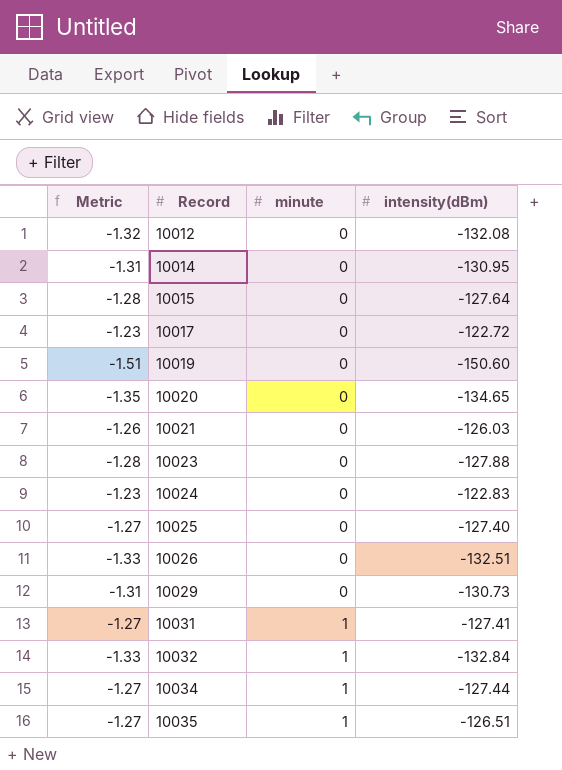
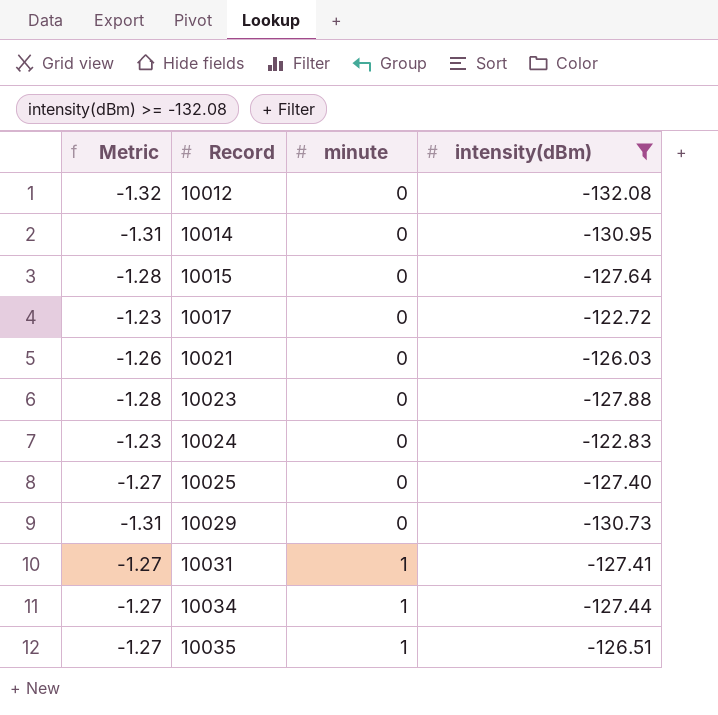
filter: none -> intensity(dBm) >= -132.08

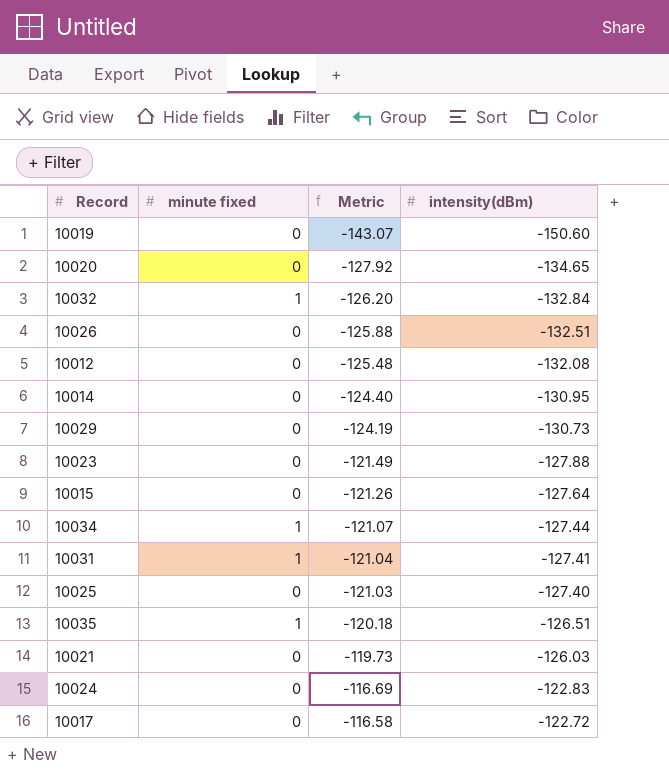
filter: intensity(dBm) >= -132.08 -> none
row order: Record ascending -> Metric ascending
column name: minute -> minute fixed
column Metric | formula: [intensity(dBm)] * 0.01 -> [intensity(dBm)] * 0.95
column Metric | position: 1 -> 3

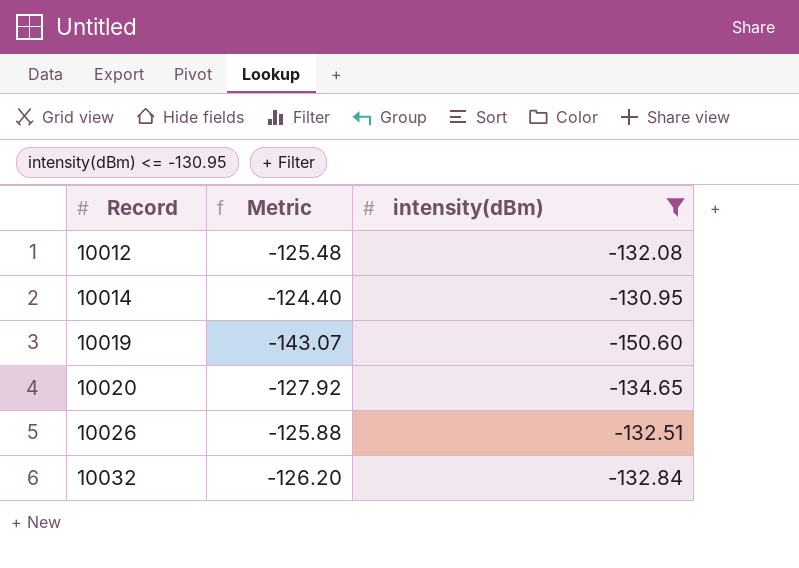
filter: none -> intensity(dBm) <= -130.95
row order: Metric ascending -> Record ascending
column minute fixed | position: 2 -> none

